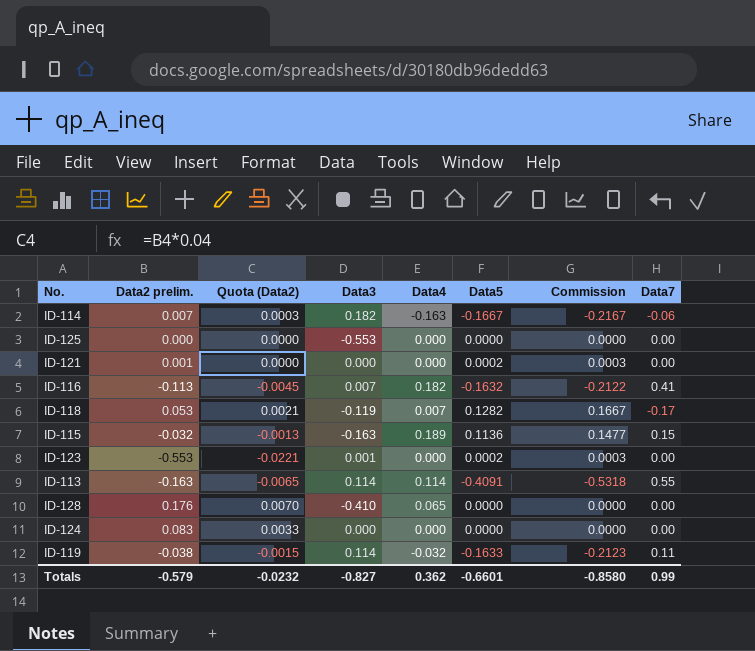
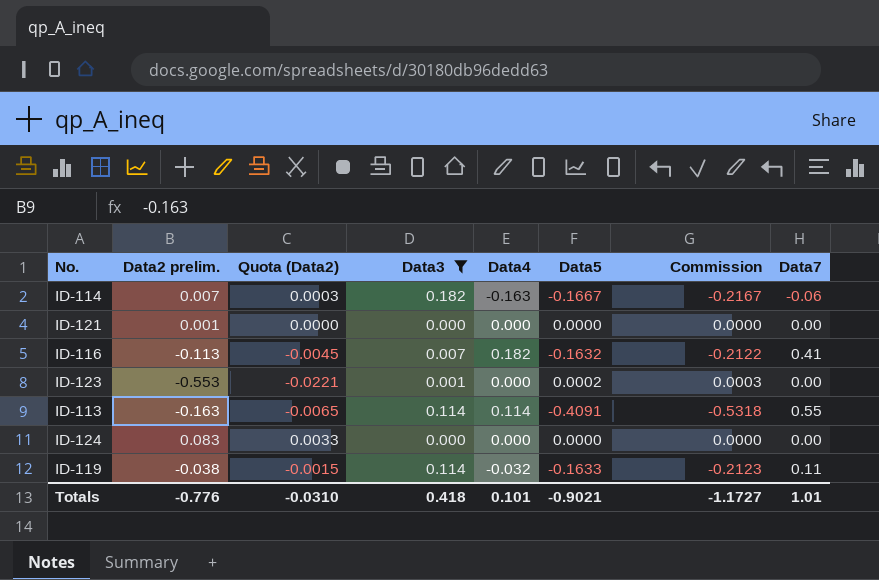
filter: none -> Data3 >= 0.000
ID-121 | Data5: 0.0002 -> 0.0000
ID-121 | Commission: 0.0003 -> 0.0000
Totals | Data2 prelim.: -0.579 -> -0.776
Totals | Quota (Data2): -0.0232 -> -0.0310
Totals | Data3: -0.827 -> 0.418
Totals | Data4: 0.362 -> 0.101
Totals | Data5: -0.6601 -> -0.9021
Totals | Commission: -0.8580 -> -1.1727
Totals | Data7: 0.99 -> 1.01

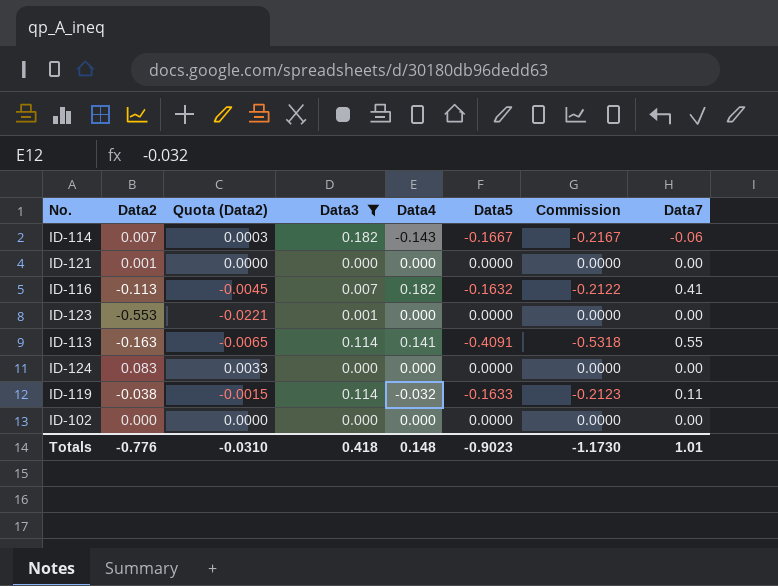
column name: Data2 prelim. -> Data2
ID-114 | Data4: -0.163 -> -0.143
ID-123 | Data5: 0.0002 -> 0.0000
ID-123 | Commission: 0.0003 -> 0.0000
ID-113 | Data4: 0.114 -> 0.141
row ID-102: none -> 0.000 | 0.0000 | 0.000 | 0.000 | 0.0000 | 0.0000 | 0.00
Totals | Data4: 0.101 -> 0.148
Totals | Data5: -0.9021 -> -0.9023
Totals | Commission: -1.1727 -> -1.1730

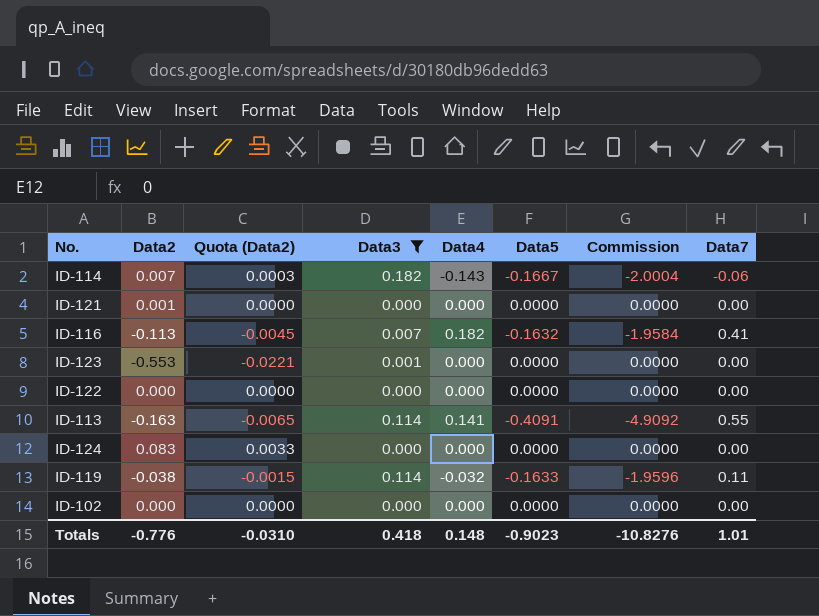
column Commission | formula: [Data5] * 1.3 -> [Data5] * 12
row ID-122: none -> 0.000 | 0.0000 | 0.000 | 0.000 | 0.0000 | 0.0000 | 0.00
Totals | Commission: -1.1730 -> -10.8276

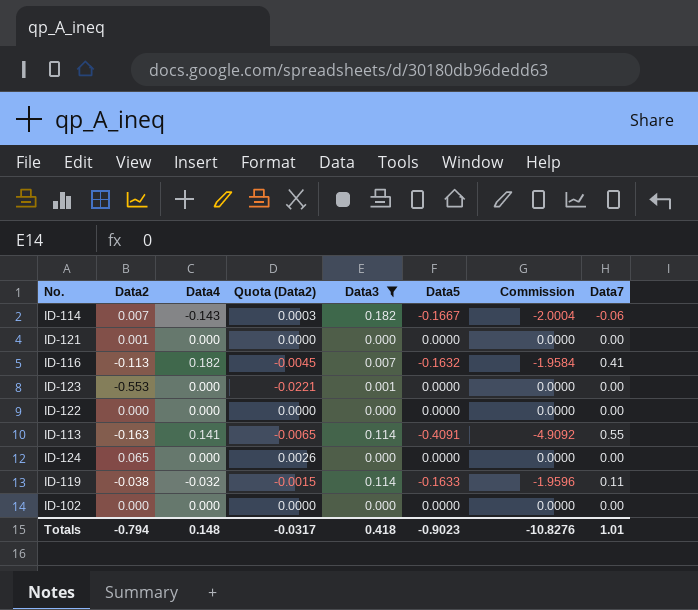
column Data4 | position: 5 -> 3
ID-124 | Data2: 0.083 -> 0.065
ID-124 | Quota (Data2): 0.0033 -> 0.0026
Totals | Data2: -0.776 -> -0.794
Totals | Quota (Data2): -0.0310 -> -0.0317

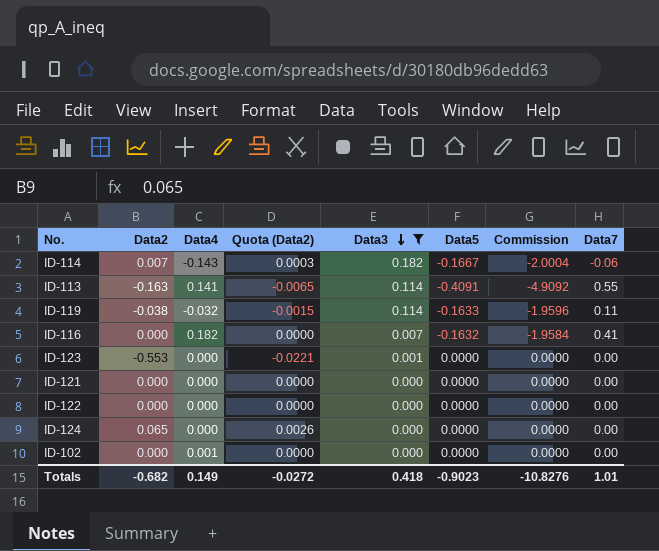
row order: none -> Data3 descending
ID-116 | Data2: -0.113 -> 0.000
ID-116 | Quota (Data2): -0.0045 -> 0.0000
ID-121 | Data2: 0.001 -> 0.000
ID-102 | Data4: 0.000 -> 0.001
Totals | Data2: -0.794 -> -0.682
Totals | Data4: 0.148 -> 0.149
Totals | Quota (Data2): -0.0317 -> -0.0272

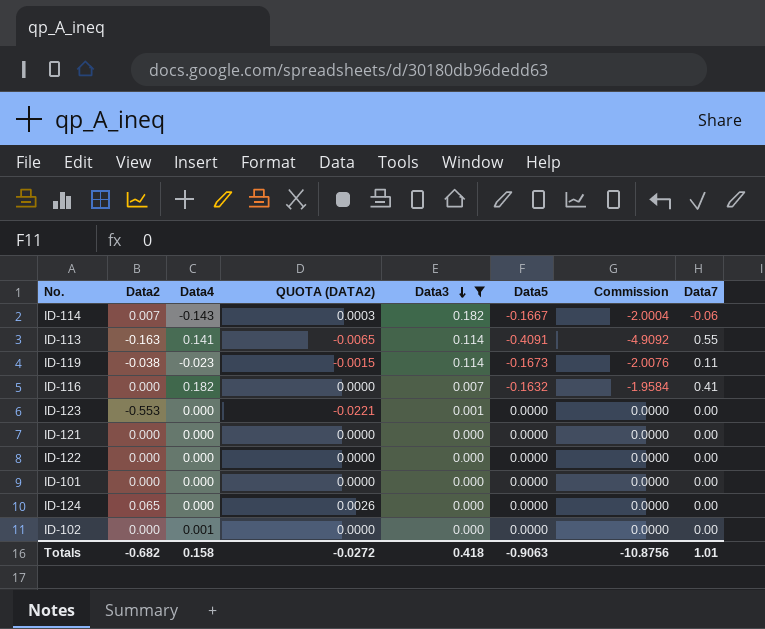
column name: Quota (Data2) -> QUOTA (DATA2)
ID-119 | Data4: -0.032 -> -0.023
ID-119 | Data5: -0.1633 -> -0.1673
ID-119 | Commission: -1.9596 -> -2.0076
row ID-101: none -> 0.000 | 0.000 | 0.0000 | 0.000 | 0.0000 | 0.0000 | 0.00
Totals | Data4: 0.149 -> 0.158
Totals | Data5: -0.9023 -> -0.9063
Totals | Commission: -10.8276 -> -10.8756

